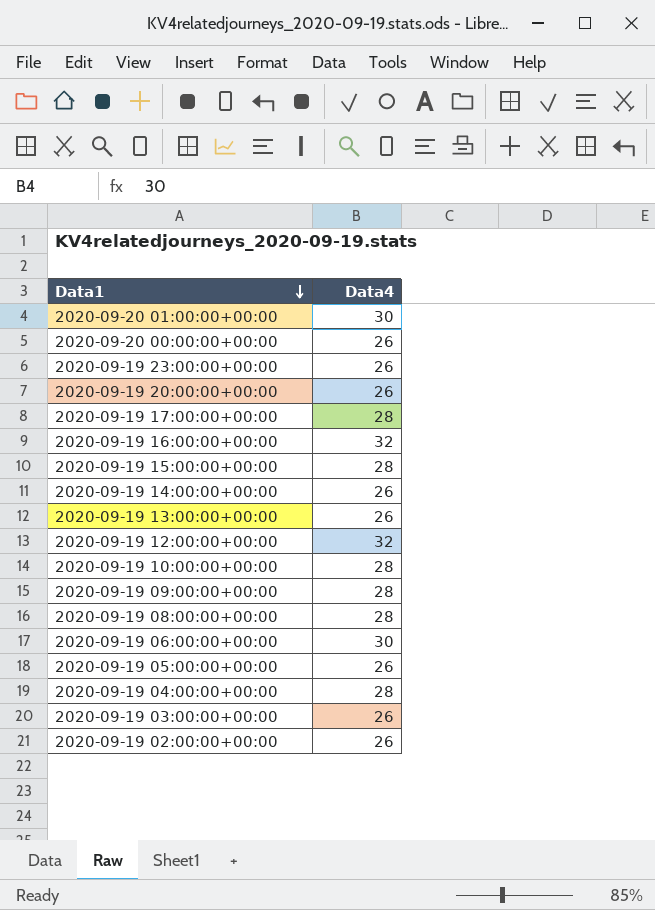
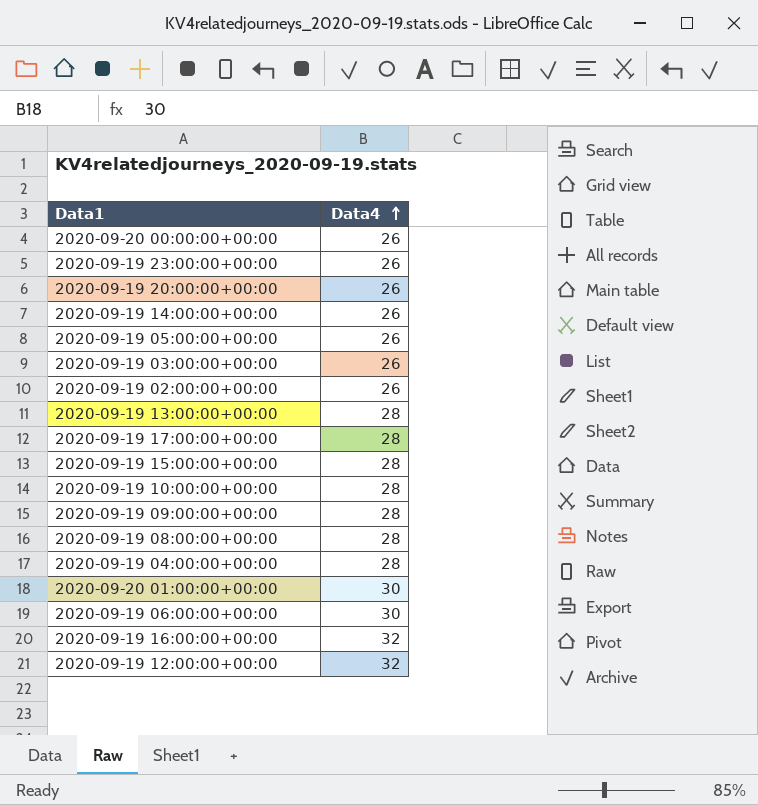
row order: Data1 descending -> Data4 ascending
2020-09-19 13:00:00+00:00 | Data4: 26 -> 28

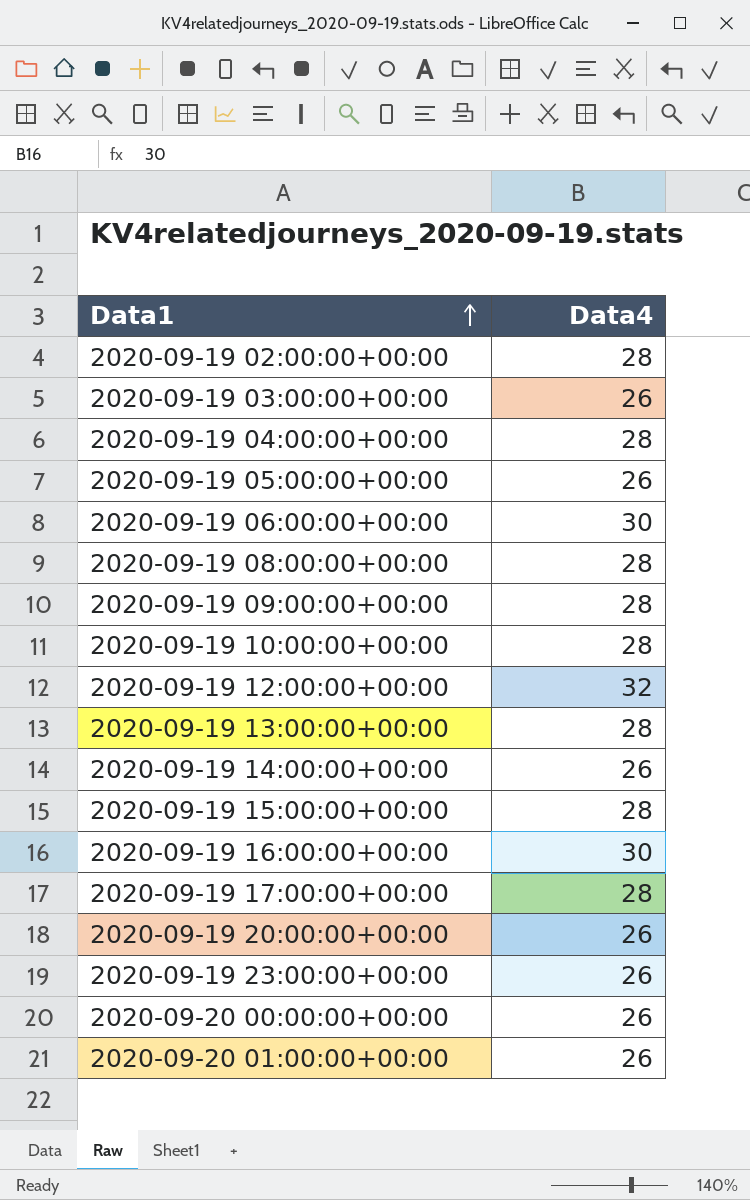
row order: Data4 ascending -> Data1 ascending
2020-09-19 02:00:00+00:00 | Data4: 26 -> 28
2020-09-19 16:00:00+00:00 | Data4: 32 -> 30
2020-09-20 01:00:00+00:00 | Data4: 30 -> 26

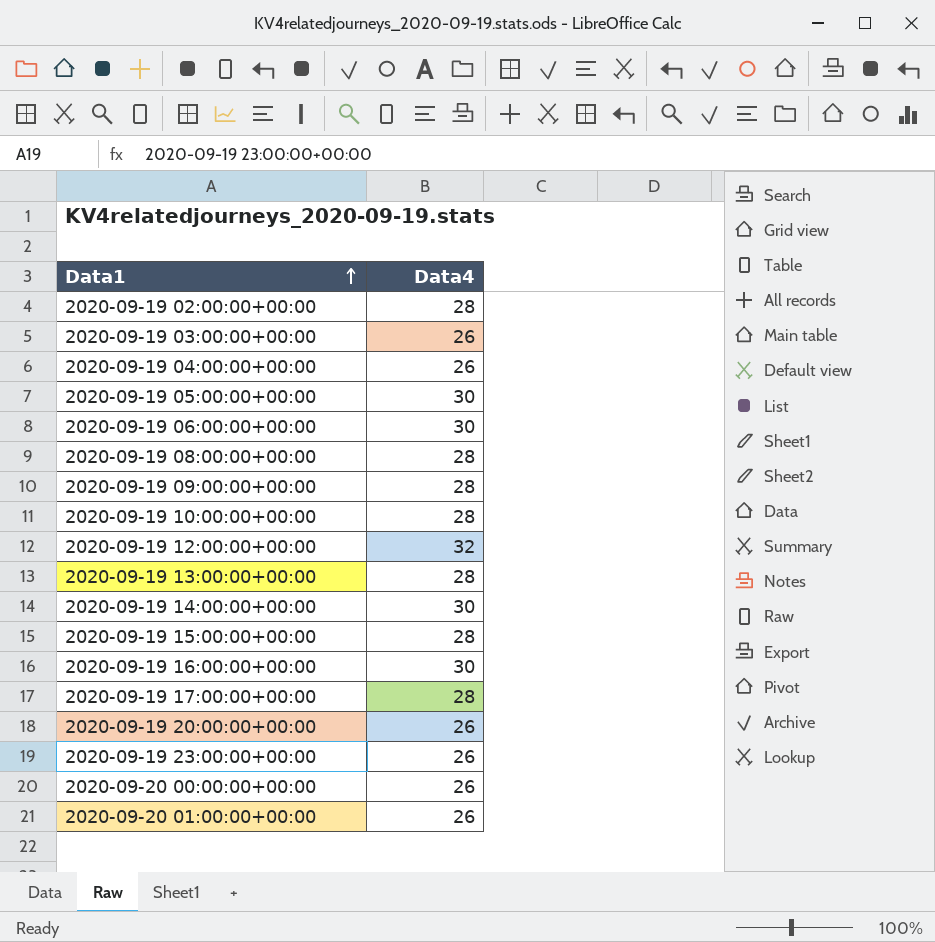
2020-09-19 04:00:00+00:00 | Data4: 28 -> 26
2020-09-19 05:00:00+00:00 | Data4: 26 -> 30
2020-09-19 14:00:00+00:00 | Data4: 26 -> 30

